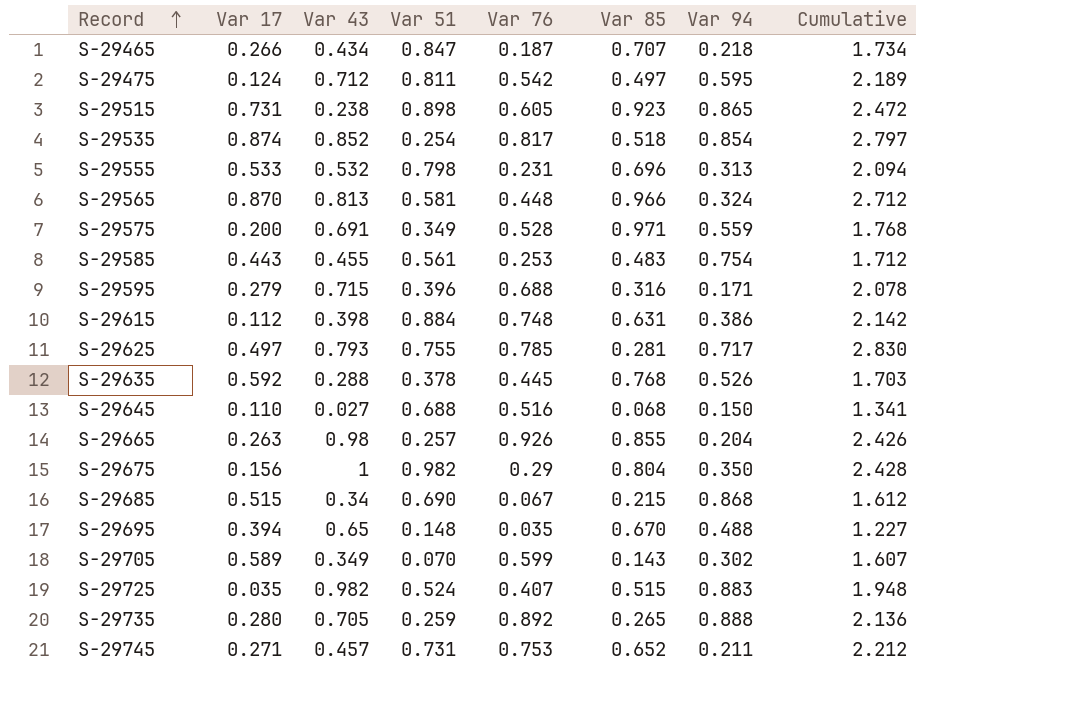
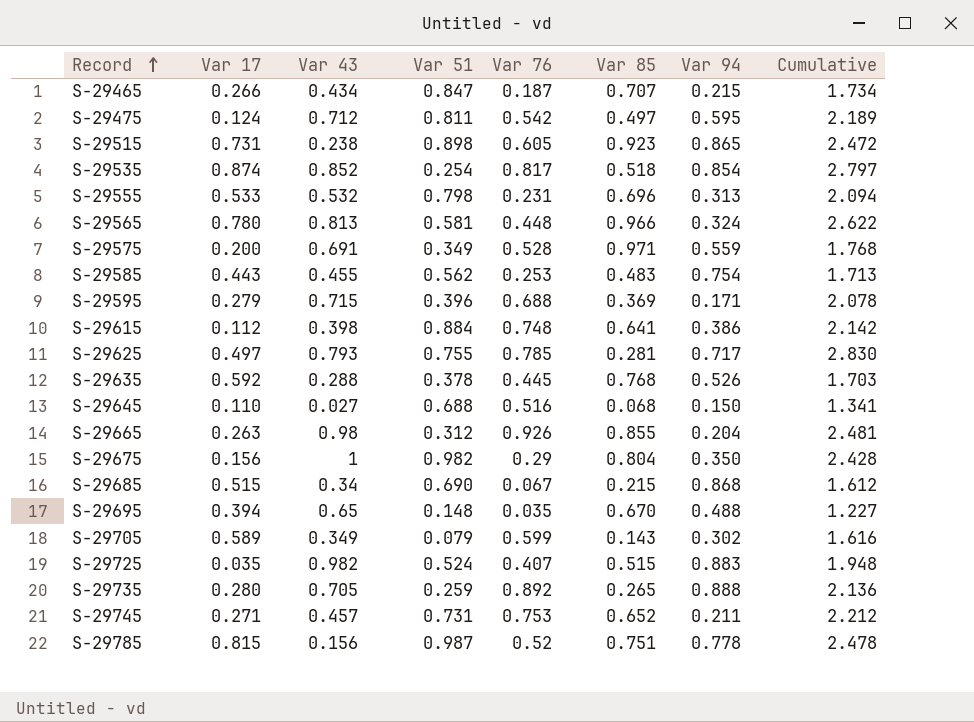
S-29465 | Var 94: 0.218 -> 0.215
S-29565 | Var 17: 0.870 -> 0.780
S-29565 | Cumulative: 2.712 -> 2.622
S-29585 | Var 51: 0.561 -> 0.562
S-29585 | Cumulative: 1.712 -> 1.713
S-29595 | Var 85: 0.316 -> 0.369
S-29615 | Var 85: 0.631 -> 0.641
S-29665 | Var 51: 0.257 -> 0.312
S-29665 | Cumulative: 2.426 -> 2.481
S-29705 | Var 51: 0.070 -> 0.079
S-29705 | Cumulative: 1.607 -> 1.616
row S-29785: none -> 0.815 | 0.156 | 0.987 | 0.52 | 0.751 | 0.778 | 2.478

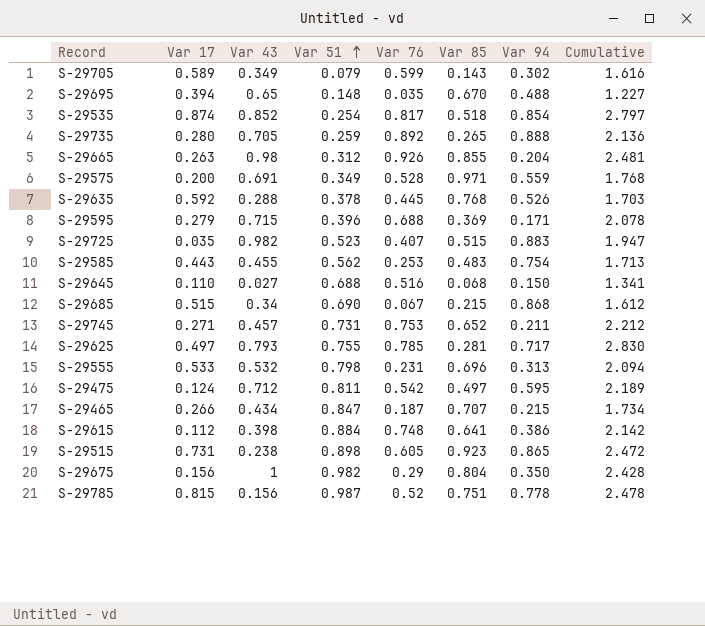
row order: Record ascending -> Var 51 ascending
row S-29565: 0.780 | 0.813 | 0.581 | 0.448 | 0.966 | 0.324 | 2.622 -> none
S-29725 | Var 51: 0.524 -> 0.523
S-29725 | Cumulative: 1.948 -> 1.947

